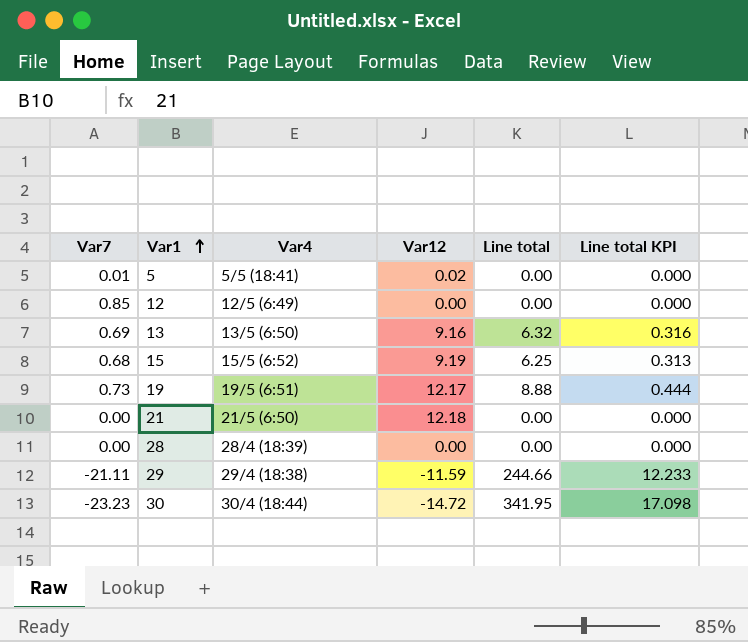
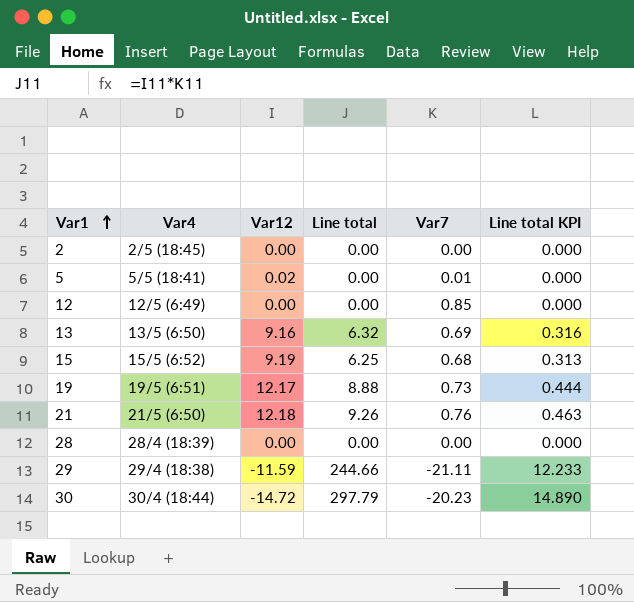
column Var7 | position: 1 -> 5
row 2: none -> 2/5 (18:45) | 0.00 | 0.00 | 0.00 | 0.000
21 | Line total: 0.00 -> 9.26
21 | Var7: 0.00 -> 0.76
21 | Line total KPI: 0.000 -> 0.463
30 | Line total: 341.95 -> 297.79
30 | Var7: -23.23 -> -20.23
30 | Line total KPI: 17.098 -> 14.890

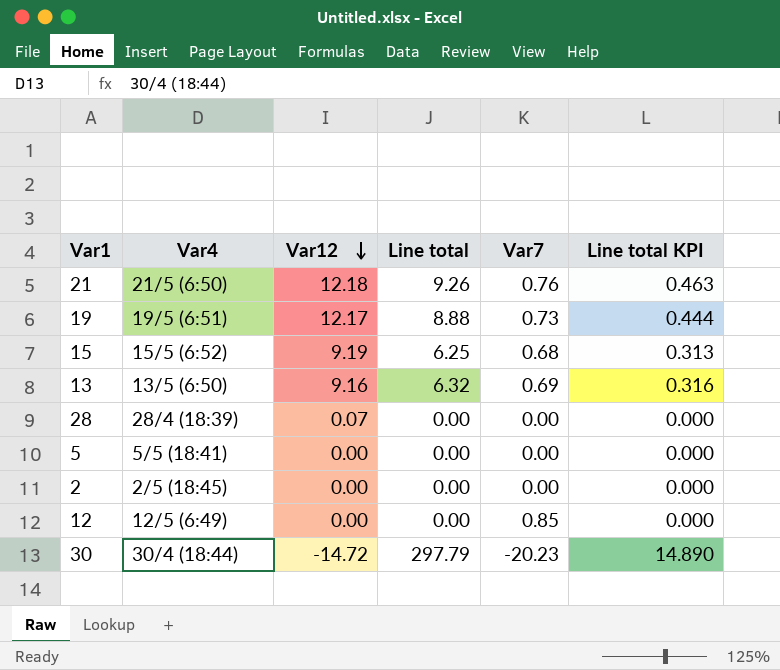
row order: Var1 ascending -> Var12 descending
row 29: 29/4 (18:38) | -11.59 | 244.66 | -21.11 | 12.233 -> none
28 | Var12: 0.00 -> 0.07
5 | Var12: 0.02 -> 0.00
5 | Var7: 0.01 -> 0.00

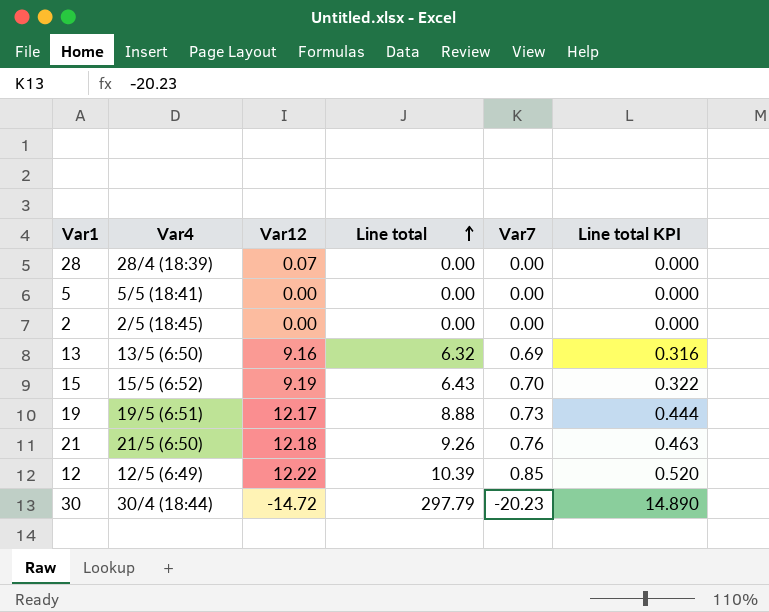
row order: Var12 descending -> Line total ascending
15 | Line total: 6.25 -> 6.43
15 | Var7: 0.68 -> 0.70
15 | Line total KPI: 0.313 -> 0.322
12 | Var12: 0.00 -> 12.22
12 | Line total: 0.00 -> 10.39
12 | Line total KPI: 0.000 -> 0.520

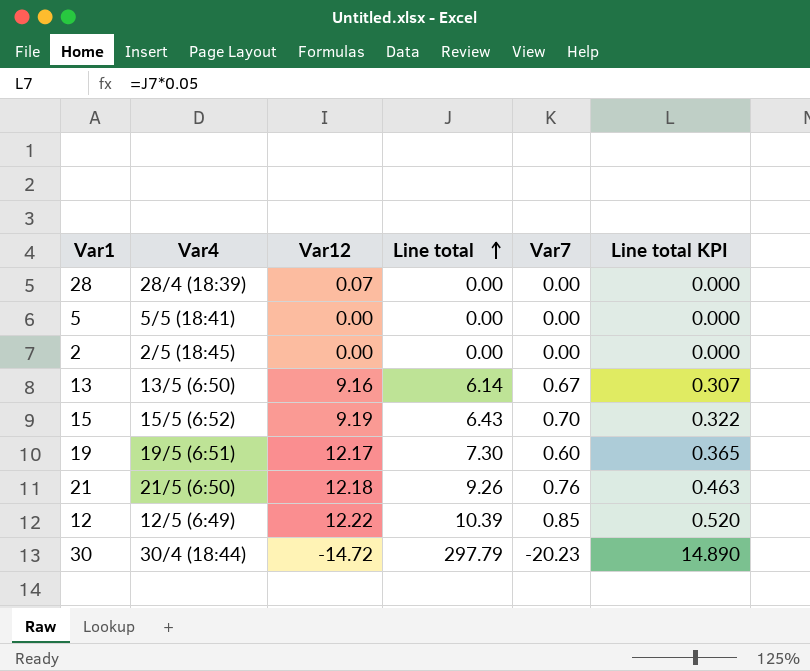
13 | Line total: 6.32 -> 6.14
13 | Var7: 0.69 -> 0.67
13 | Line total KPI: 0.316 -> 0.307
19 | Line total: 8.88 -> 7.30
19 | Var7: 0.73 -> 0.60
19 | Line total KPI: 0.444 -> 0.365

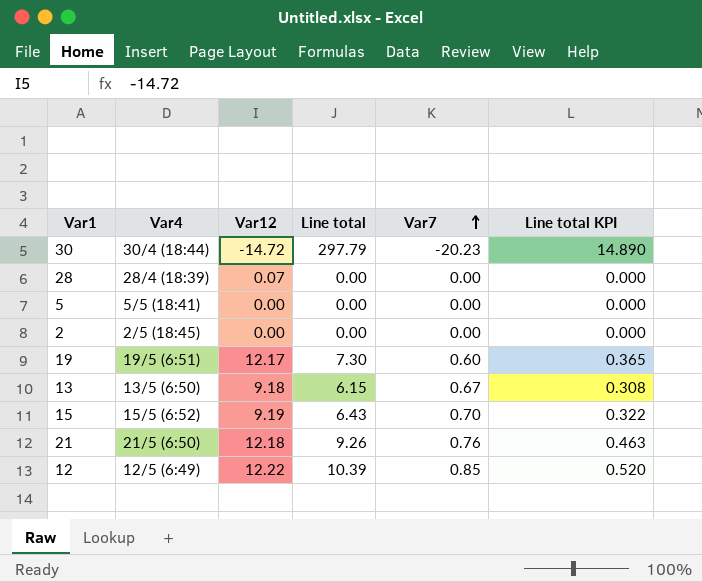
row order: Line total ascending -> Var7 ascending
13 | Var12: 9.16 -> 9.18
13 | Line total: 6.14 -> 6.15
13 | Line total KPI: 0.307 -> 0.308

